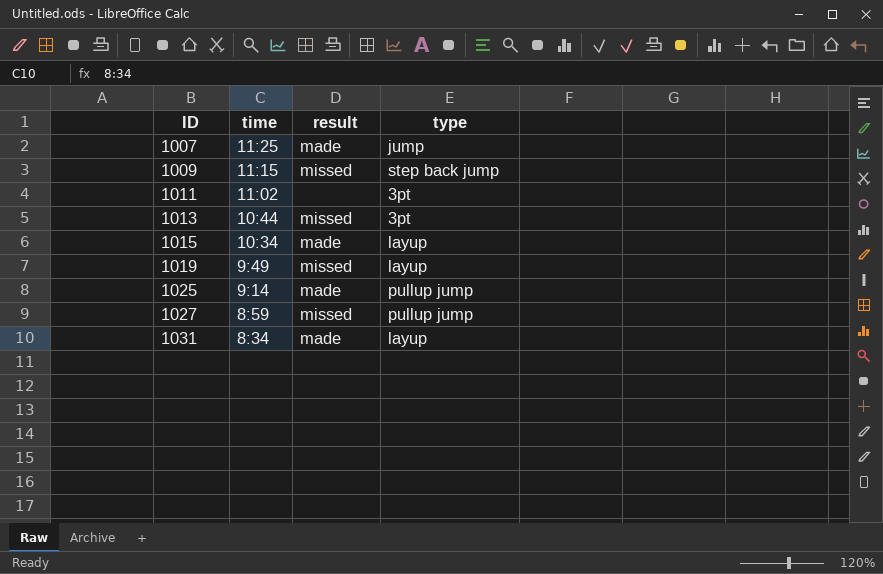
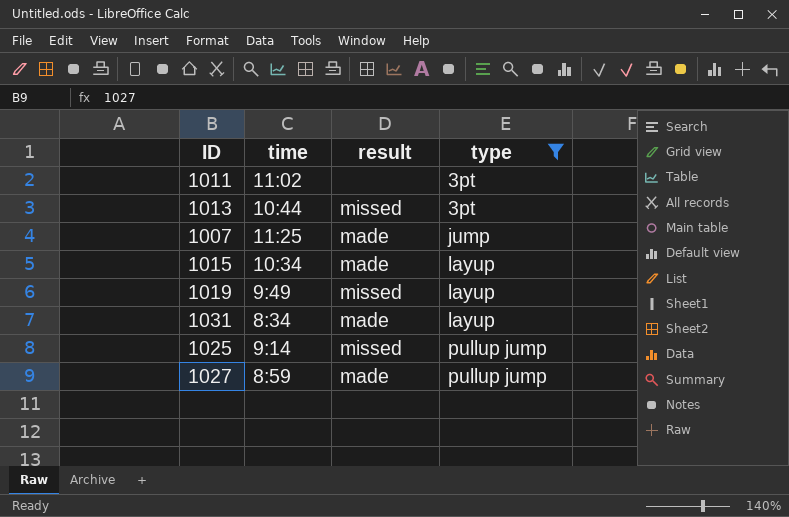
filter: none -> type != step back jump
row order: ID ascending -> type ascending
1025 | result: made -> missed
1027 | result: missed -> made

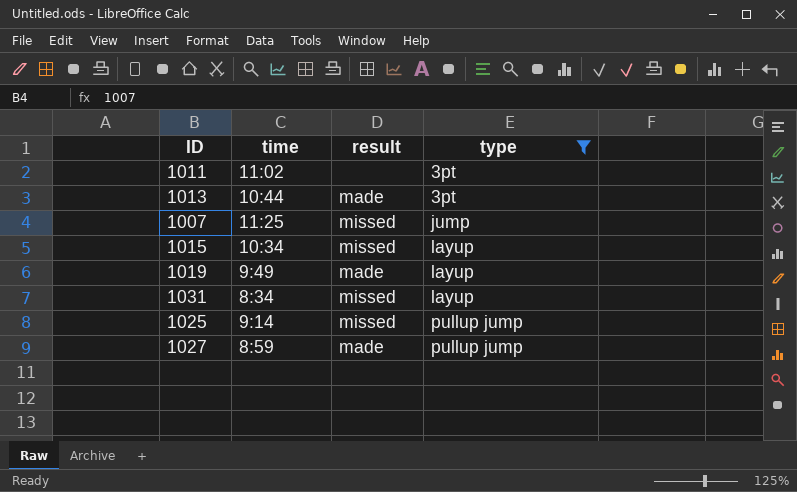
1013 | result: missed -> made
1007 | result: made -> missed
1015 | result: made -> missed
1019 | result: missed -> made
1031 | result: made -> missed

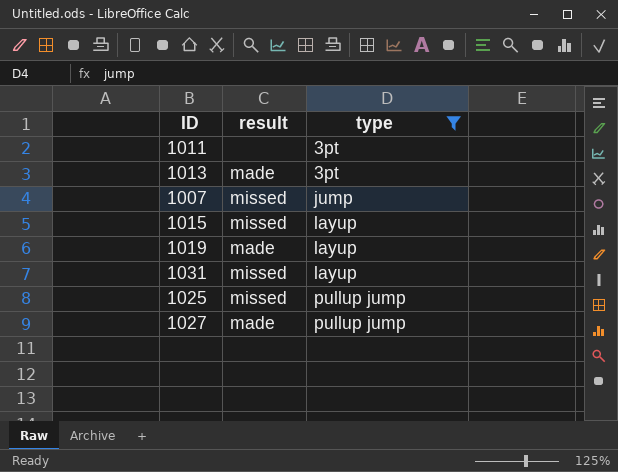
column time | position: 2 -> none

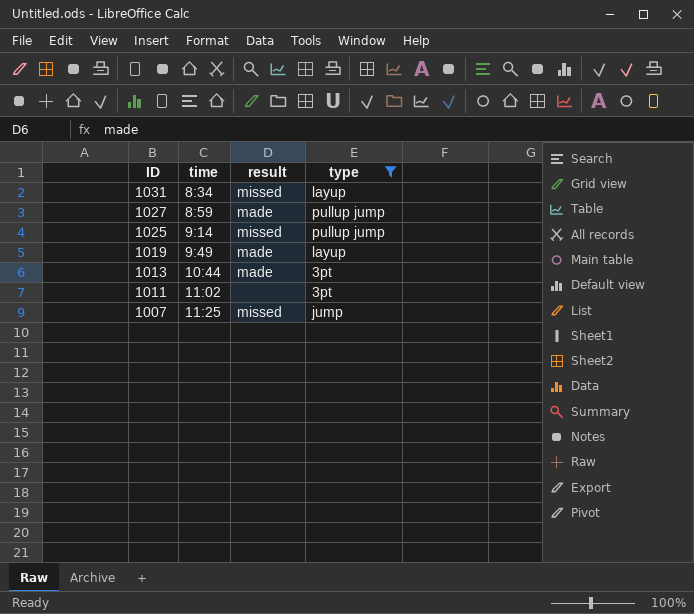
row order: type ascending -> ID descending
column time | position: none -> 2
row 1015: missed | layup -> none

